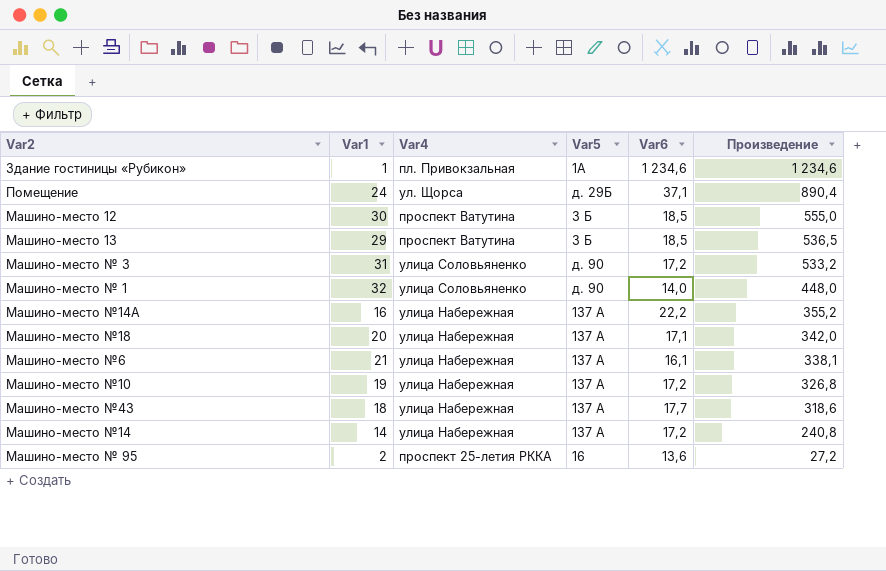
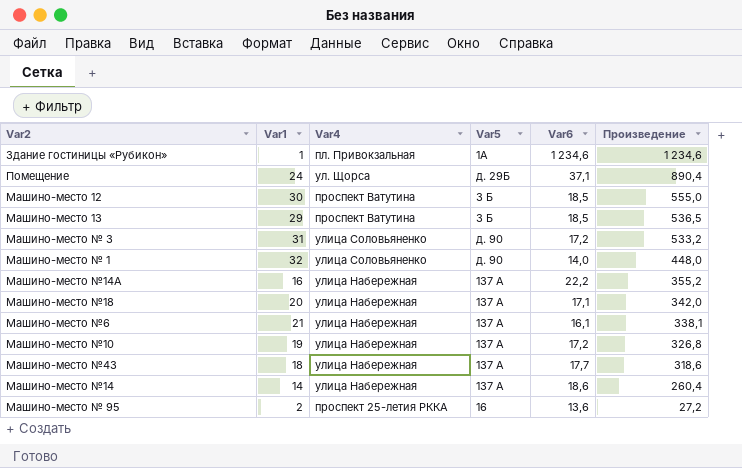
Машино-место №14 | Var6: 17,2 -> 18,6
Машино-место №14 | Произведение: 240,8 -> 260,4

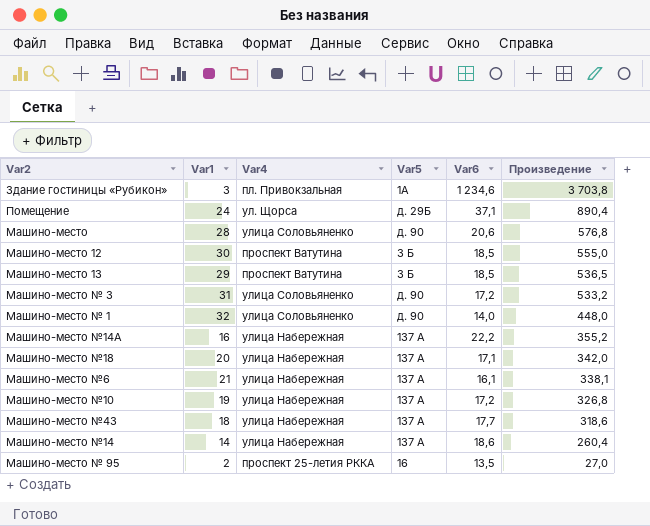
Здание гостиницы «Рубикон» | Var1: 1 -> 3
Здание гостиницы «Рубикон» | Произведение: 1 234,6 -> 3 703,8
row Машино-место: none -> 28 | улица Соловьяненко | д. 90 | 20,6 | 576,8
Машино-место № 95 | Var6: 13,6 -> 13,5
Машино-место № 95 | Произведение: 27,2 -> 27,0

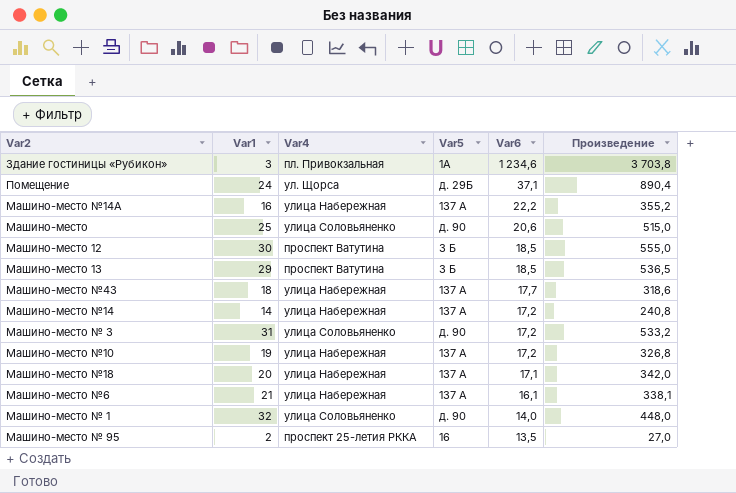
row order: Произведение descending -> Var6 descending
Машино-место | Var1: 28 -> 25
Машино-место | Произведение: 576,8 -> 515,0
Машино-место №14 | Var6: 18,6 -> 17,2
Машино-место №14 | Произведение: 260,4 -> 240,8

